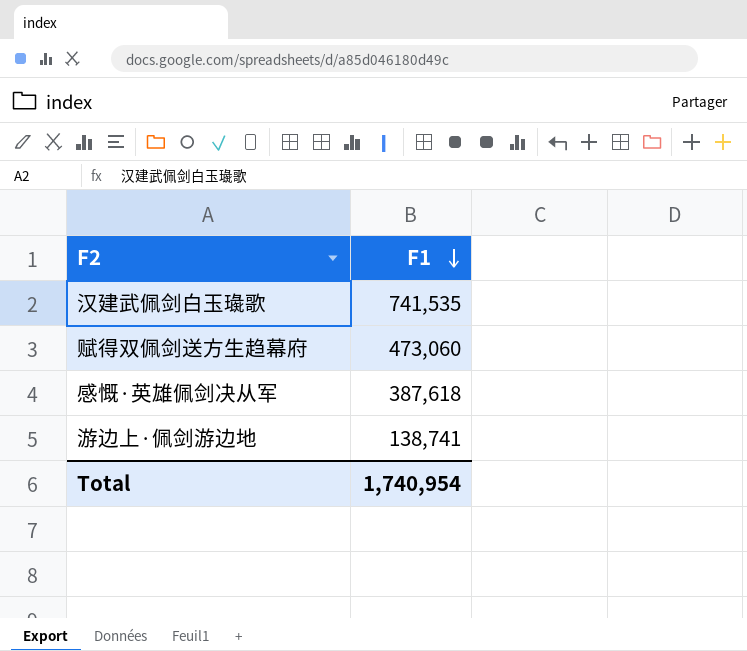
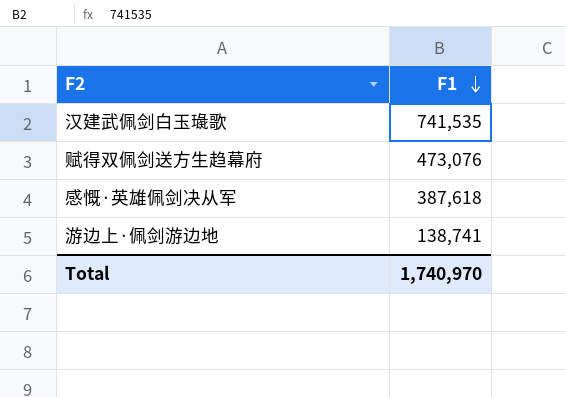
赋得双佩剑送方生趋幕府 | F1: 473,060 -> 473,076
Total | F1: 1,740,954 -> 1,740,970

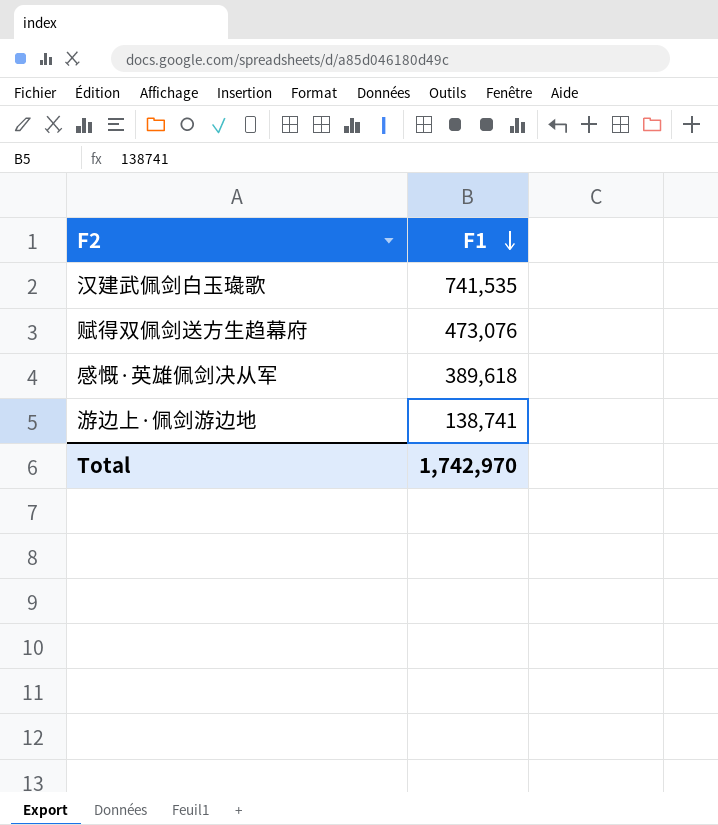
感慨·英雄佩剑决从军 | F1: 387,618 -> 389,618
Total | F1: 1,740,970 -> 1,742,970

